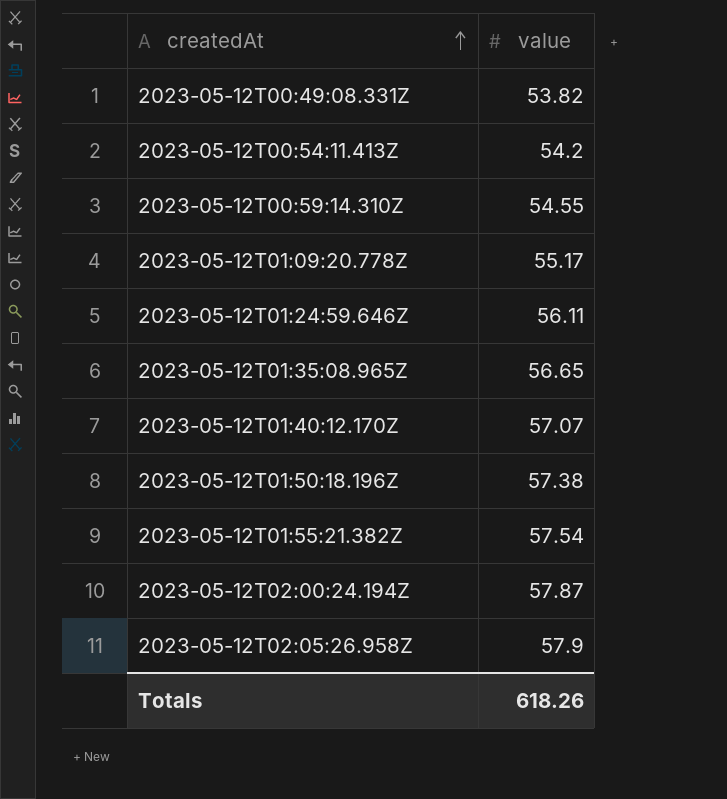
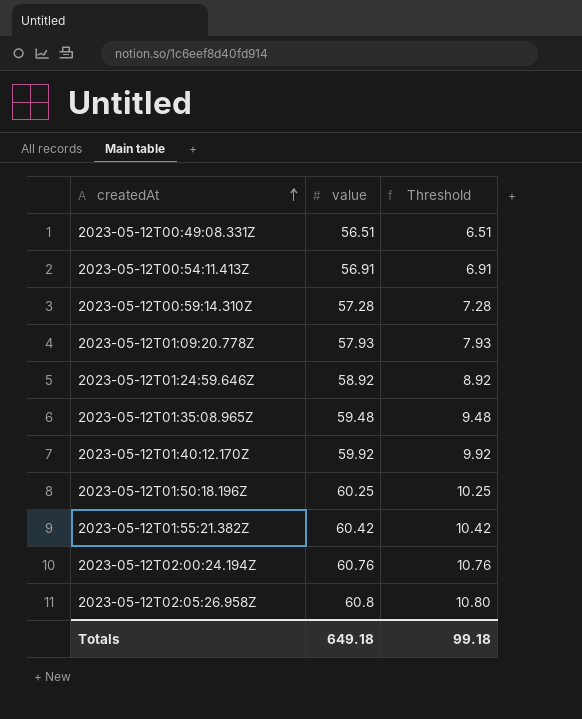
column Threshold | formula: none -> [value] - 50
2023-05-12T00:49:08.331Z | value: 53.82 -> 56.51
2023-05-12T00:54:11.413Z | value: 54.2 -> 56.91
2023-05-12T00:59:14.310Z | value: 54.55 -> 57.28
2023-05-12T01:09:20.778Z | value: 55.17 -> 57.93
2023-05-12T01:24:59.646Z | value: 56.11 -> 58.92
2023-05-12T01:35:08.965Z | value: 56.65 -> 59.48
2023-05-12T01:40:12.170Z | value: 57.07 -> 59.92
2023-05-12T01:50:18.196Z | value: 57.38 -> 60.25
2023-05-12T01:55:21.382Z | value: 57.54 -> 60.42
2023-05-12T02:00:24.194Z | value: 57.87 -> 60.76
2023-05-12T02:05:26.958Z | value: 57.9 -> 60.8
Totals | value: 618.26 -> 649.18

